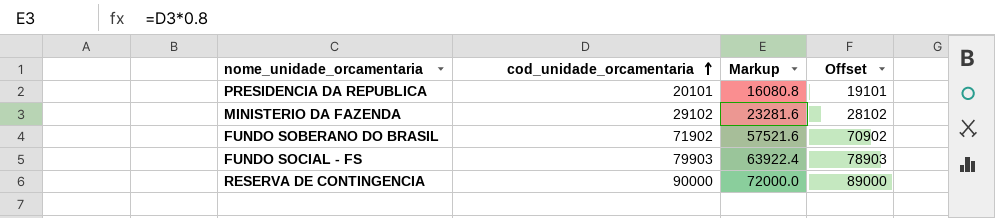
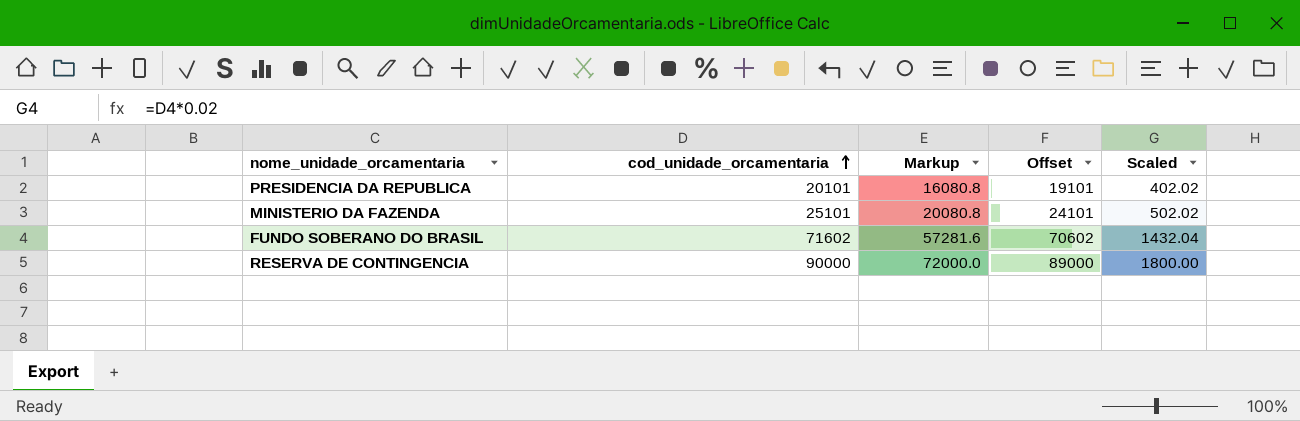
column Scaled | formula: none -> [cod_unidade_orcamentaria] * 0.02
row FUNDO SOCIAL - FS: 79903 | 63922.4 | 78903 -> none
MINISTERIO DA FAZENDA | cod_unidade_orcamentaria: 29102 -> 25101
MINISTERIO DA FAZENDA | Markup: 23281.6 -> 20080.8
MINISTERIO DA FAZENDA | Offset: 28102 -> 24101
FUNDO SOBERANO DO BRASIL | cod_unidade_orcamentaria: 71902 -> 71602
FUNDO SOBERANO DO BRASIL | Markup: 57521.6 -> 57281.6
FUNDO SOBERANO DO BRASIL | Offset: 70902 -> 70602

